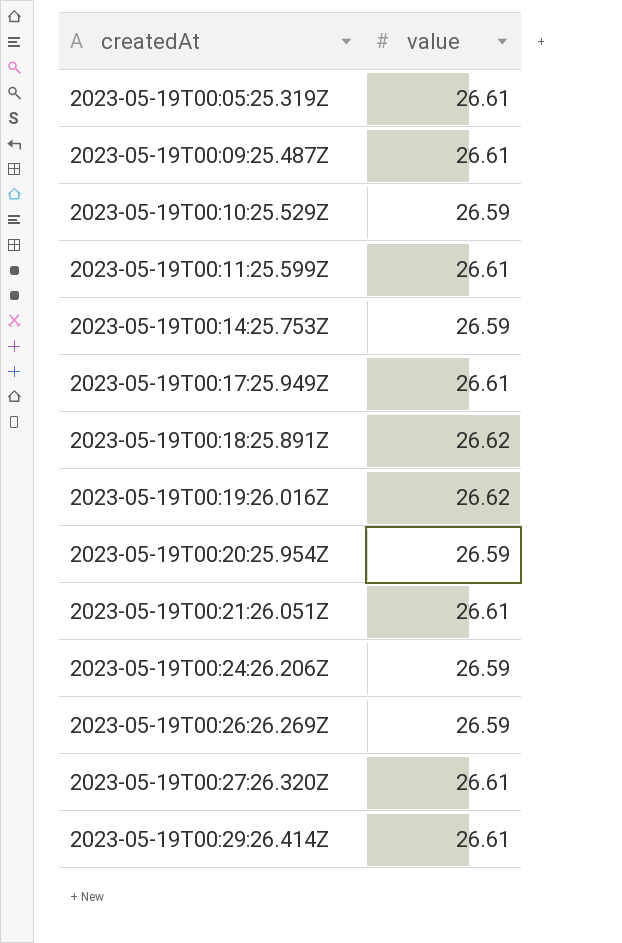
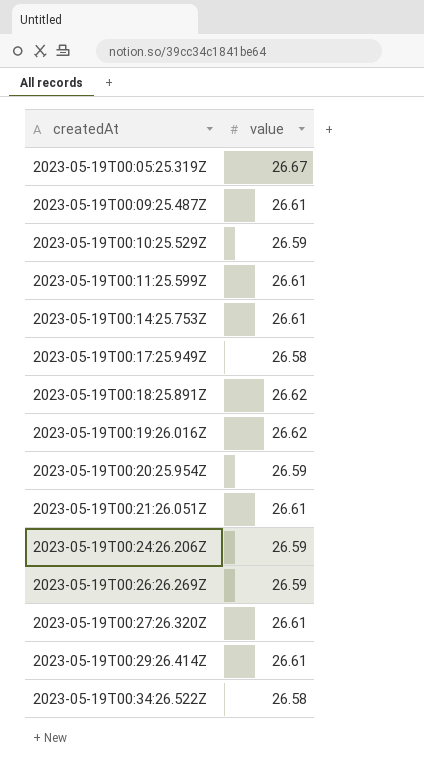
2023-05-19T00:05:25.319Z | value: 26.61 -> 26.67
2023-05-19T00:14:25.753Z | value: 26.59 -> 26.61
2023-05-19T00:17:25.949Z | value: 26.61 -> 26.58
row 2023-05-19T00:34:26.522Z: none -> 26.58

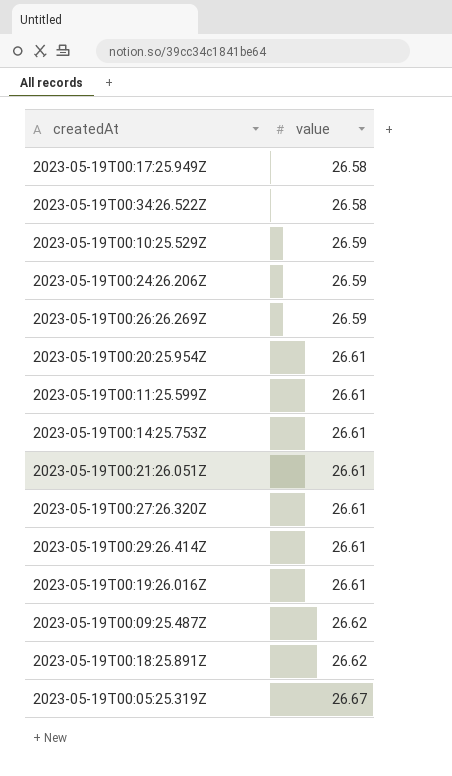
row order: createdAt ascending -> value ascending
2023-05-19T00:20:25.954Z | value: 26.59 -> 26.61
2023-05-19T00:19:26.016Z | value: 26.62 -> 26.61
2023-05-19T00:09:25.487Z | value: 26.61 -> 26.62

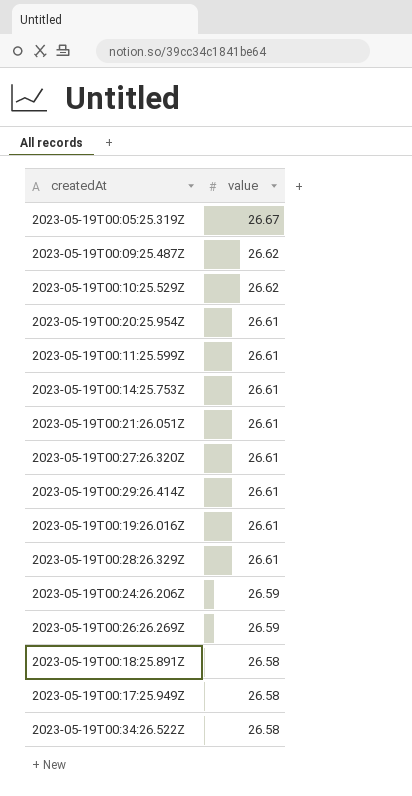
row order: value ascending -> value descending
2023-05-19T00:10:25.529Z | value: 26.59 -> 26.62
row 2023-05-19T00:28:26.329Z: none -> 26.61
2023-05-19T00:18:25.891Z | value: 26.62 -> 26.58

